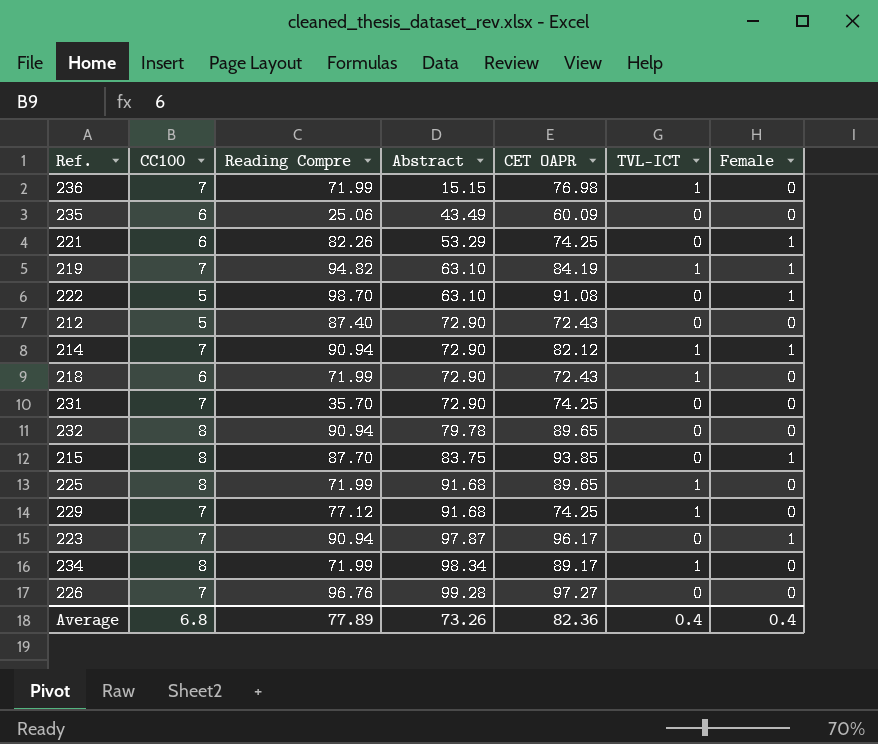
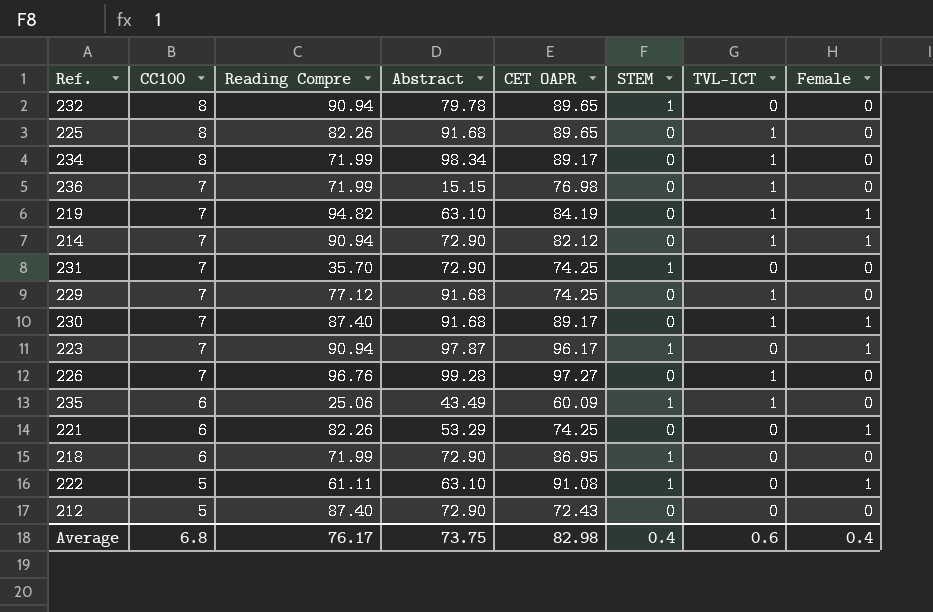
row order: Abstract ascending -> CC100 descending
column STEM | position: none -> 6
row 215: 8 | 87.70 | 83.75 | 93.85 | 0 | 1 -> none
225 | Reading Compre: 71.99 -> 82.26
row 230: none -> 7 | 87.40 | 91.68 | 89.17 | 0 | 1 | 1
226 | TVL-ICT: 0 -> 1
235 | TVL-ICT: 0 -> 1
218 | CET OAPR: 72.43 -> 86.95
218 | TVL-ICT: 1 -> 0
222 | Reading Compre: 98.70 -> 61.11
Average | Reading Compre: 77.89 -> 76.17
Average | Abstract: 73.26 -> 73.75
Average | CET OAPR: 82.36 -> 82.98
Average | TVL-ICT: 0.4 -> 0.6

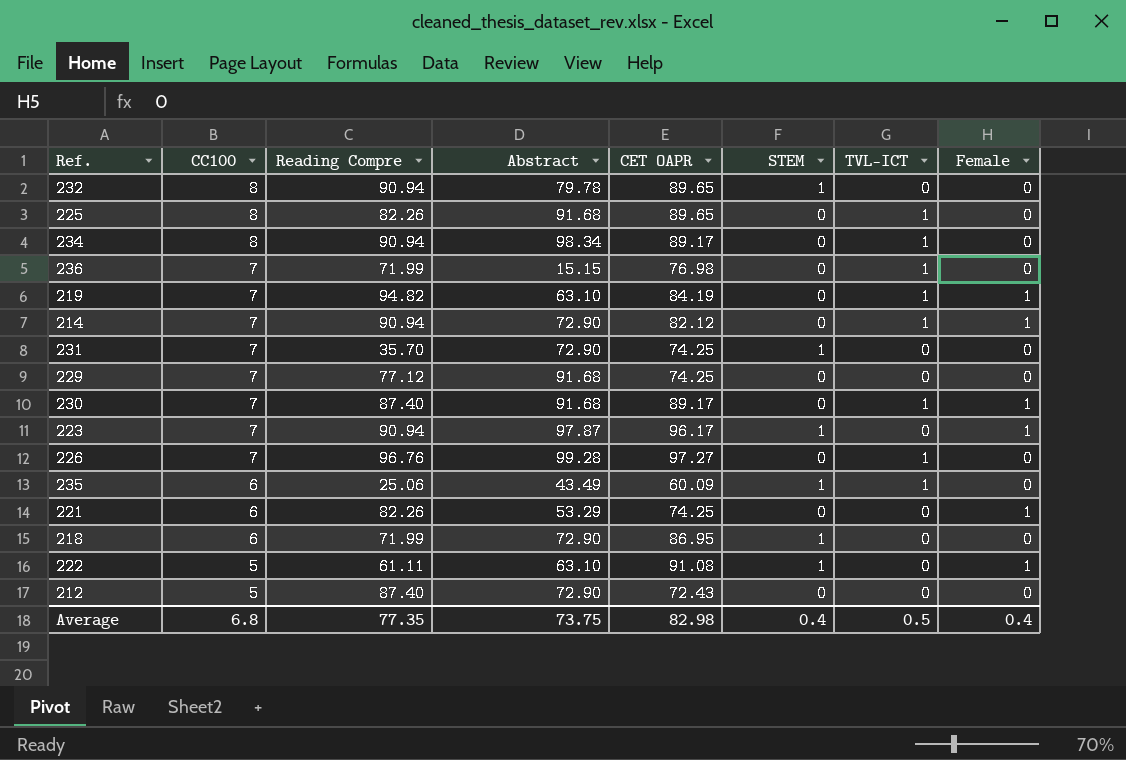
234 | Reading Compre: 71.99 -> 90.94
229 | TVL-ICT: 1 -> 0
Average | Reading Compre: 76.17 -> 77.35
Average | TVL-ICT: 0.6 -> 0.5

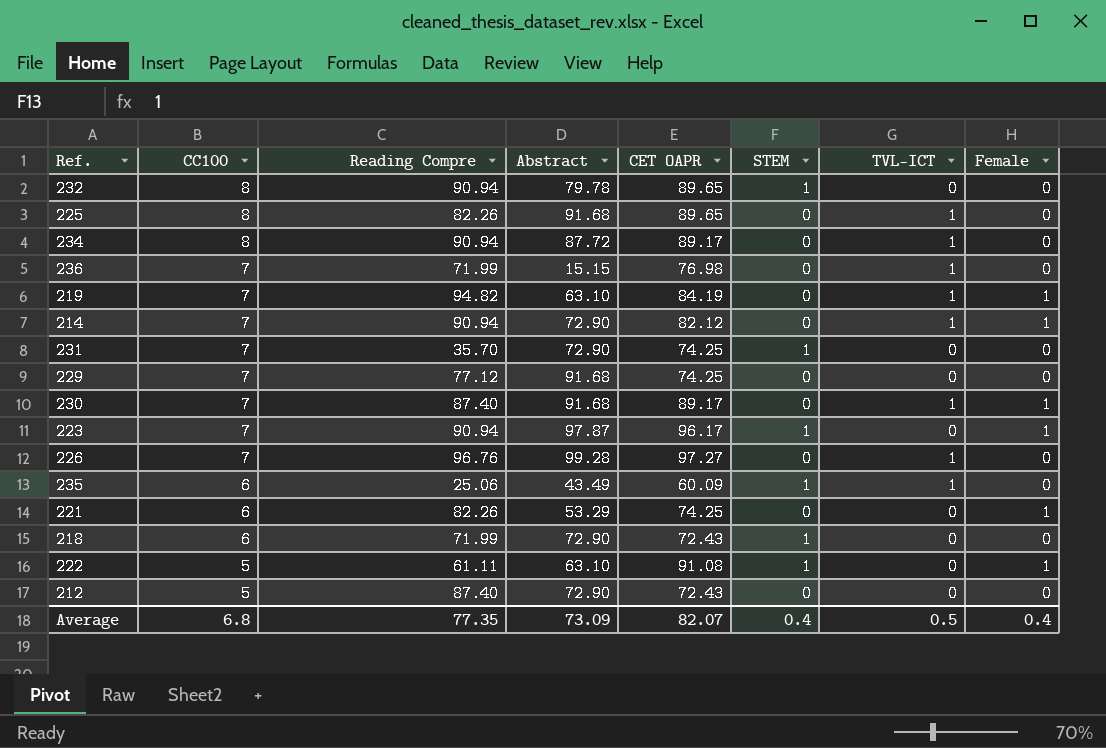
234 | Abstract: 98.34 -> 87.72
218 | CET OAPR: 86.95 -> 72.43
Average | Abstract: 73.75 -> 73.09
Average | CET OAPR: 82.98 -> 82.07

